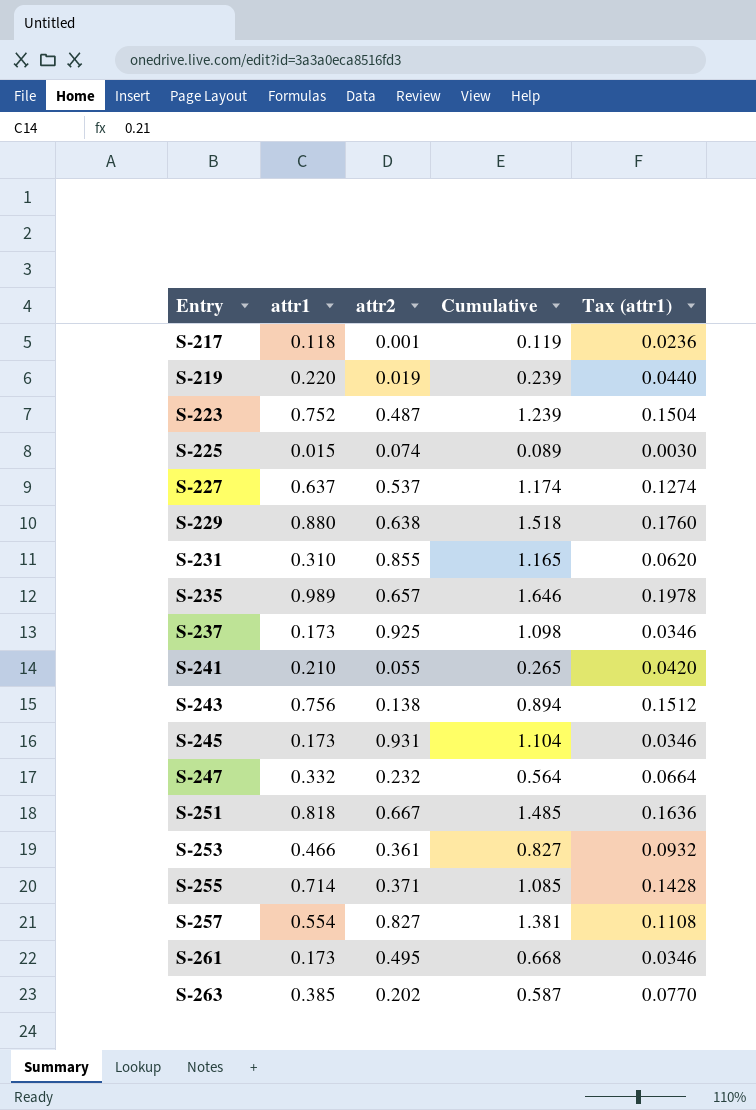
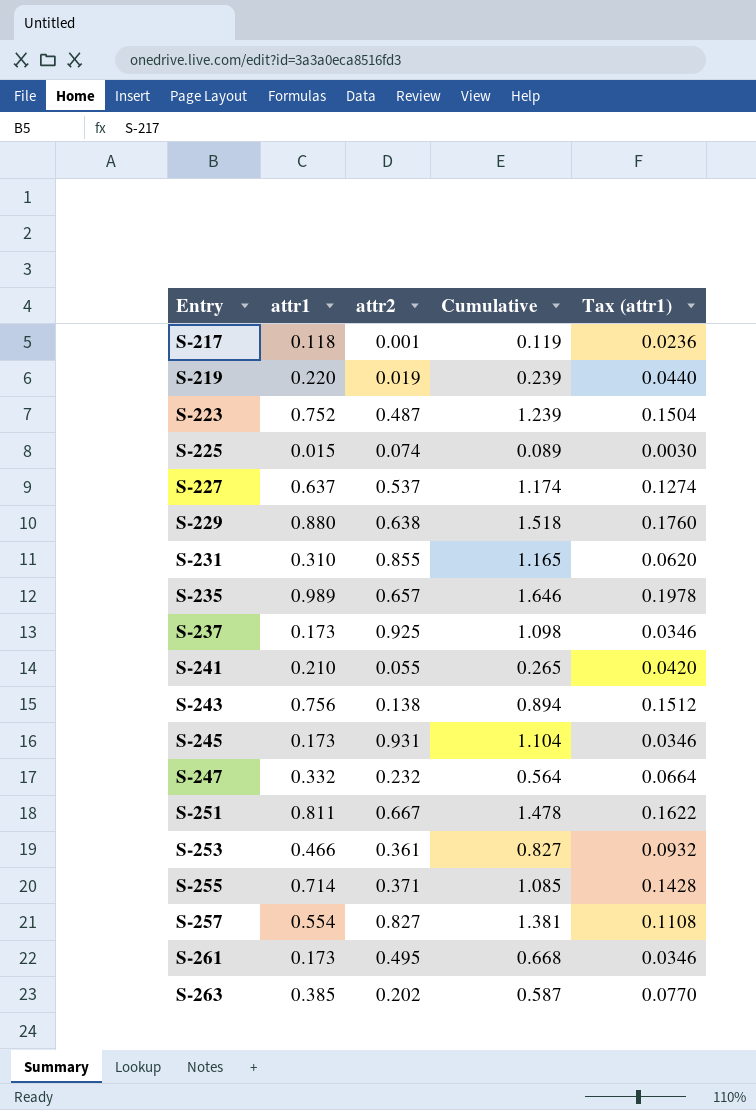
S-251 | attr1: 0.818 -> 0.811
S-251 | Cumulative: 1.485 -> 1.478
S-251 | Tax (attr1): 0.1636 -> 0.1622

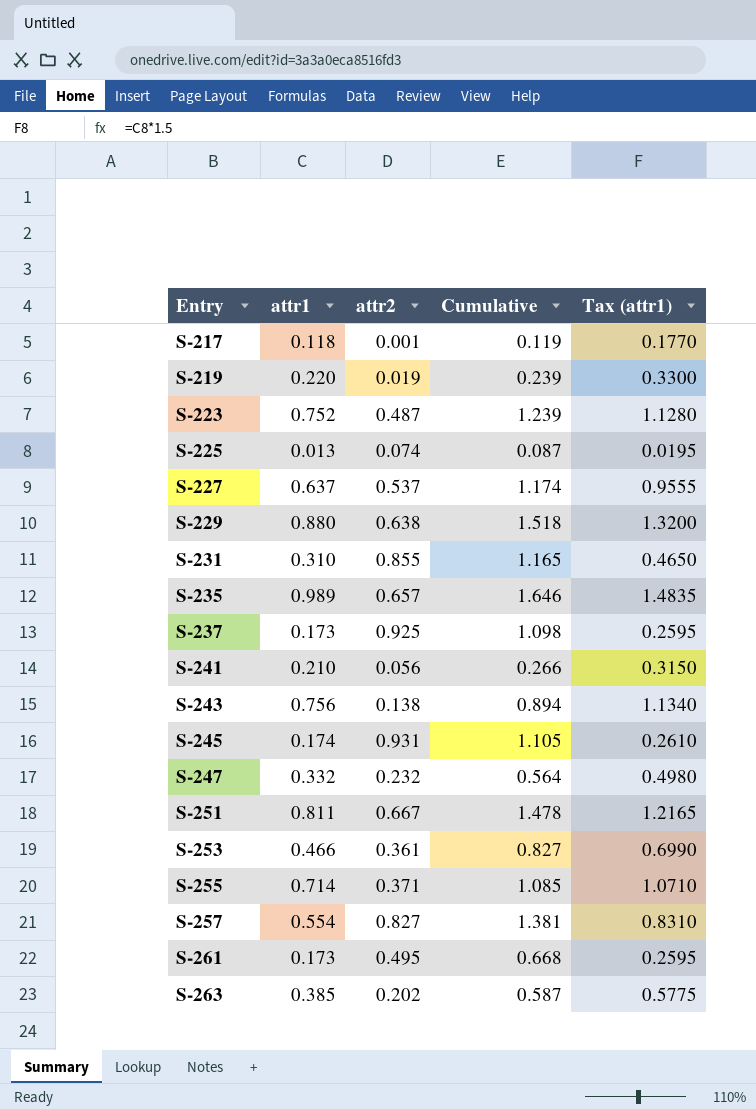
column Tax (attr1) | formula: [attr1] * 0.2 -> [attr1] * 1.5
S-225 | attr1: 0.015 -> 0.013
S-225 | Cumulative: 0.089 -> 0.087
S-241 | attr2: 0.055 -> 0.056
S-241 | Cumulative: 0.265 -> 0.266
S-245 | attr1: 0.173 -> 0.174
S-245 | Cumulative: 1.104 -> 1.105

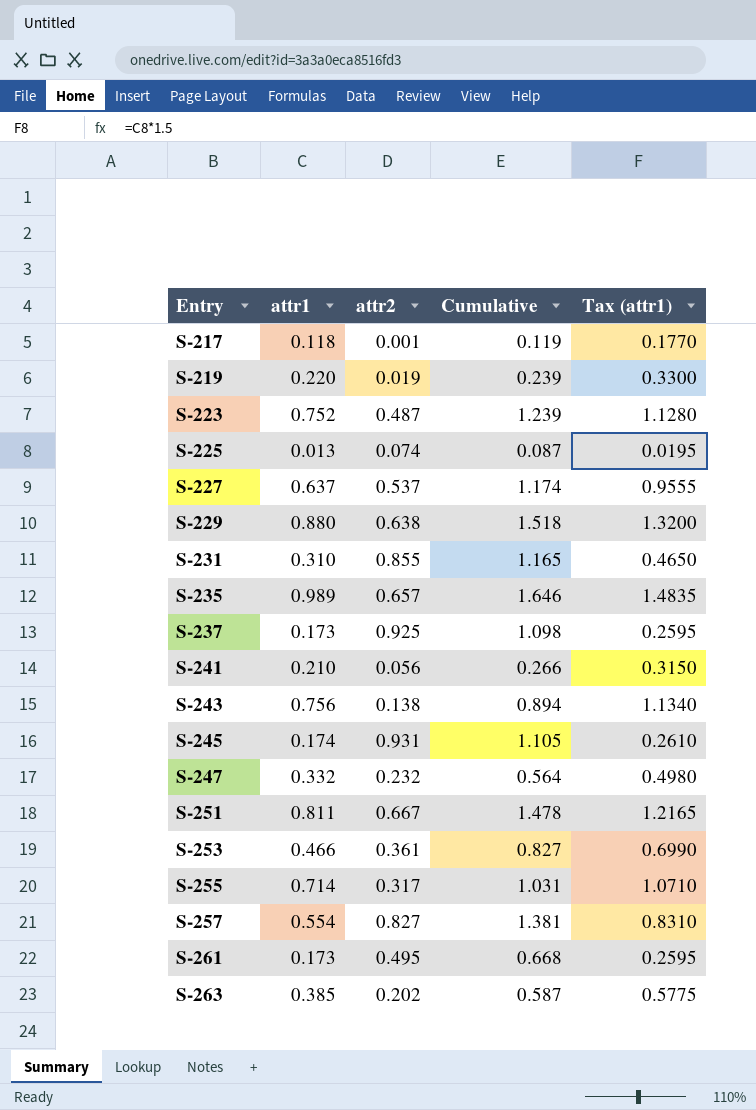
S-255 | attr2: 0.371 -> 0.317
S-255 | Cumulative: 1.085 -> 1.031

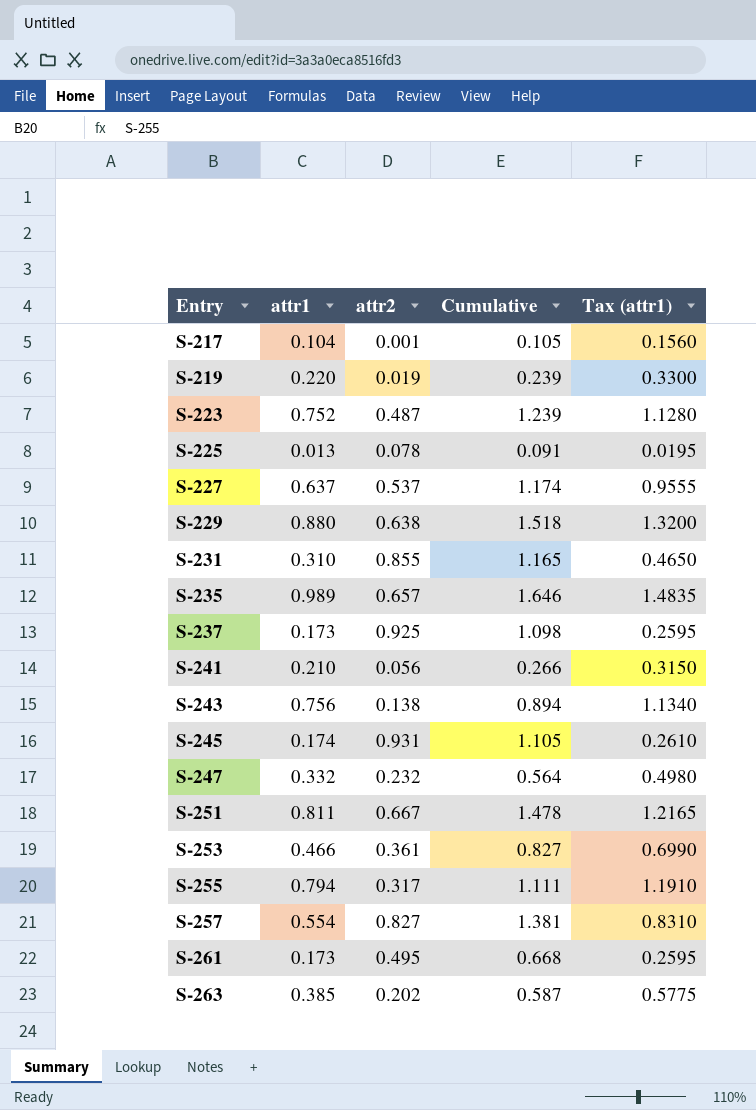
S-217 | attr1: 0.118 -> 0.104
S-217 | Cumulative: 0.119 -> 0.105
S-217 | Tax (attr1): 0.1770 -> 0.1560
S-225 | attr2: 0.074 -> 0.078
S-225 | Cumulative: 0.087 -> 0.091
S-255 | attr1: 0.714 -> 0.794
S-255 | Cumulative: 1.031 -> 1.111
S-255 | Tax (attr1): 1.0710 -> 1.1910

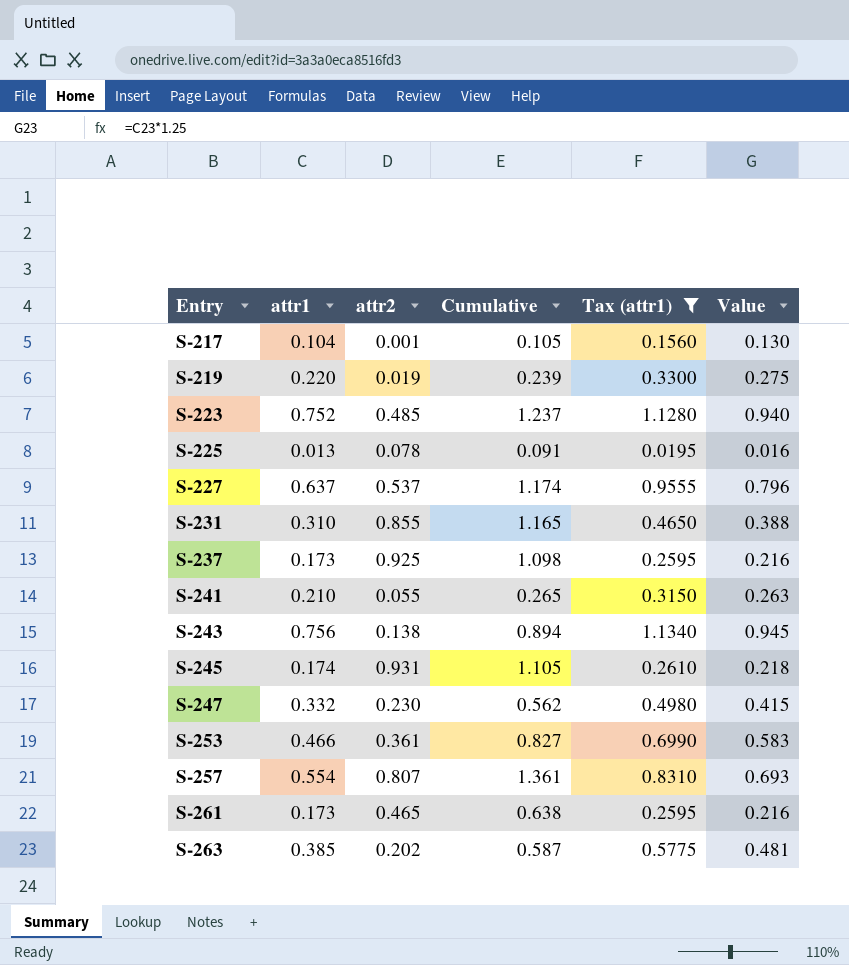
filter: none -> Tax (attr1) <= 1.1340
column Value | formula: none -> [attr1] * 1.25
S-223 | attr2: 0.487 -> 0.485
S-223 | Cumulative: 1.239 -> 1.237
S-241 | attr2: 0.056 -> 0.055
S-241 | Cumulative: 0.266 -> 0.265
S-247 | attr2: 0.232 -> 0.230
S-247 | Cumulative: 0.564 -> 0.562
S-257 | attr2: 0.827 -> 0.807
S-257 | Cumulative: 1.381 -> 1.361
S-261 | attr2: 0.495 -> 0.465
S-261 | Cumulative: 0.668 -> 0.638

